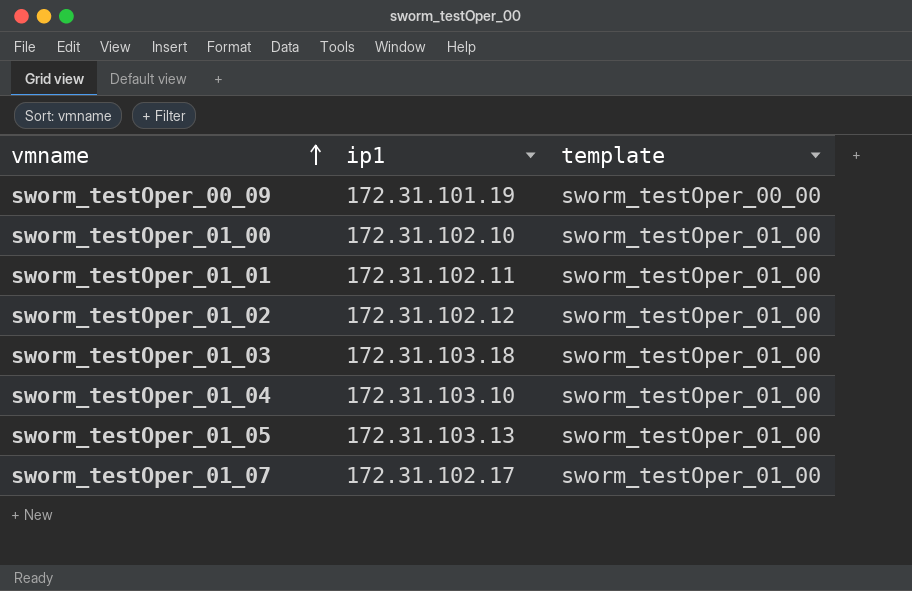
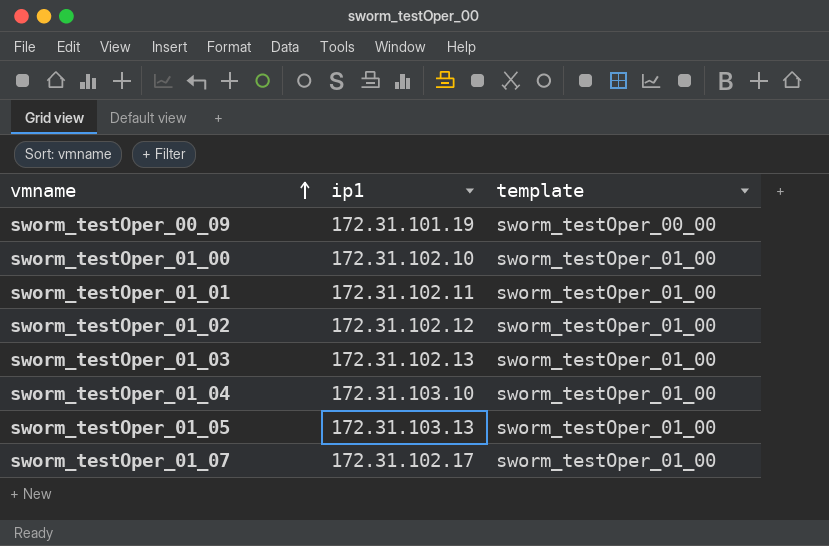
sworm_testOper_01_03 | ip1: 172.31.103.18 -> 172.31.102.13

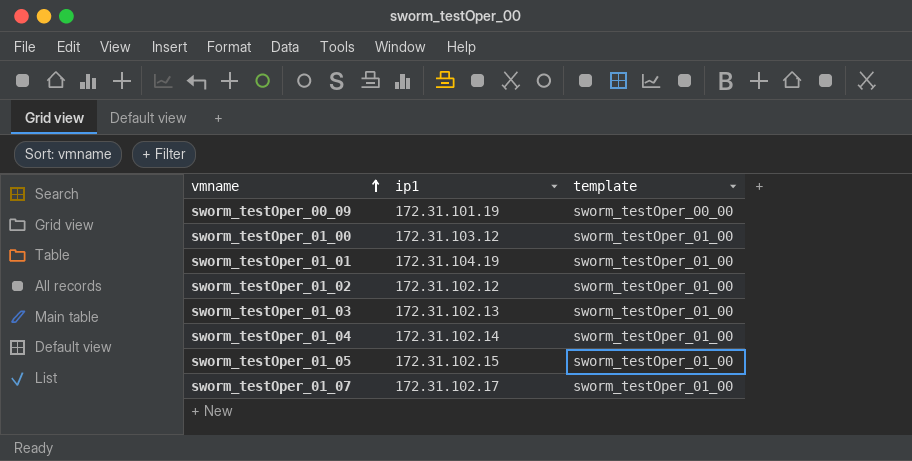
sworm_testOper_01_00 | ip1: 172.31.102.10 -> 172.31.103.12
sworm_testOper_01_01 | ip1: 172.31.102.11 -> 172.31.104.19
sworm_testOper_01_04 | ip1: 172.31.103.10 -> 172.31.102.14
sworm_testOper_01_05 | ip1: 172.31.103.13 -> 172.31.102.15

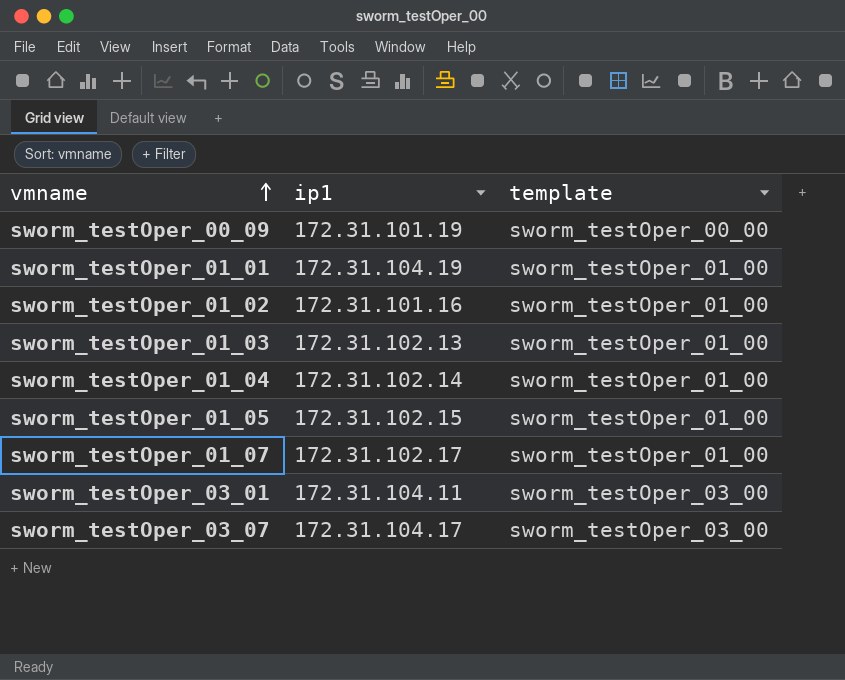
row sworm_testOper_01_00: 172.31.103.12 | sworm_testOper_01_00 -> none
sworm_testOper_01_02 | ip1: 172.31.102.12 -> 172.31.101.16
row sworm_testOper_03_01: none -> 172.31.104.11 | sworm_testOper_03_00
row sworm_testOper_03_07: none -> 172.31.104.17 | sworm_testOper_03_00

